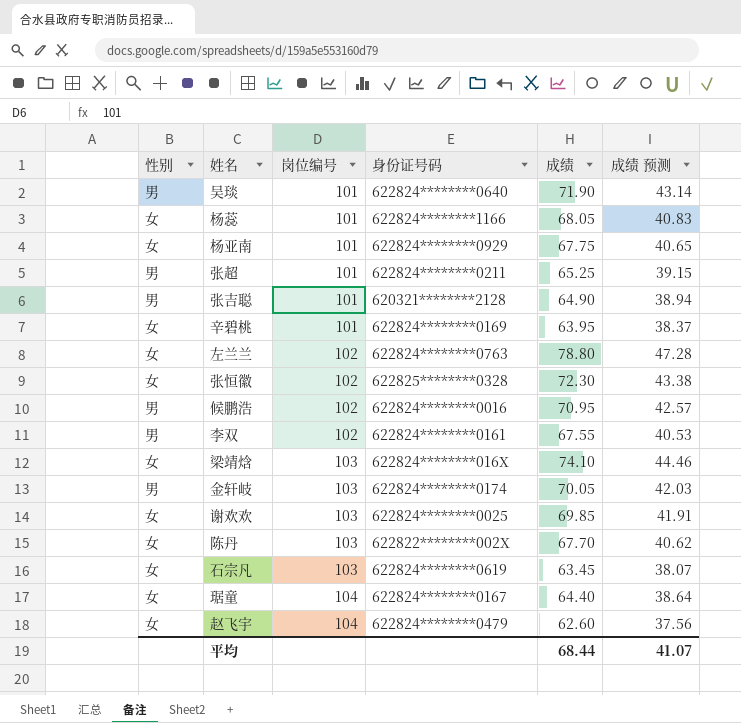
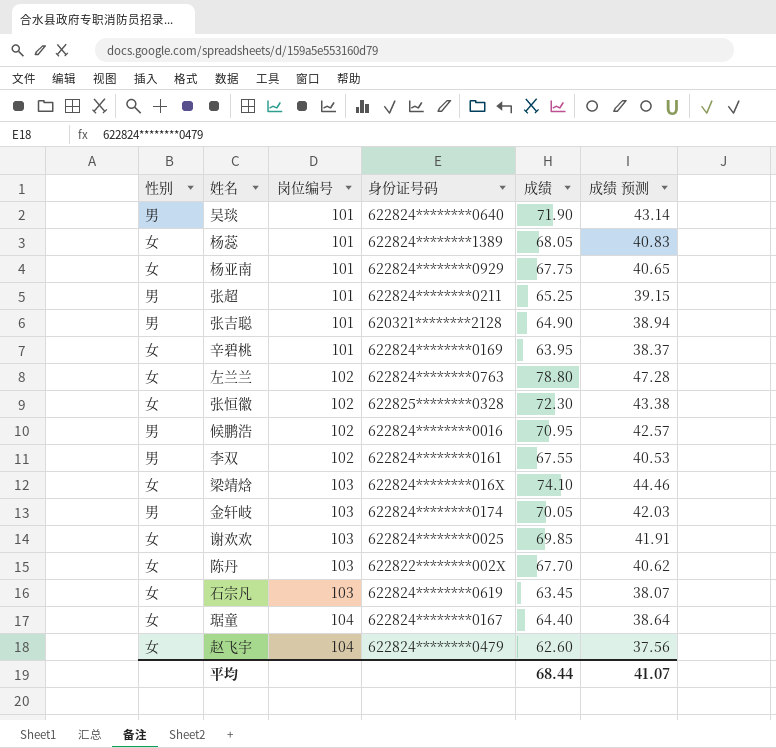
杨蕊 | 身份证号码: 622824********1166 -> 622824********1389

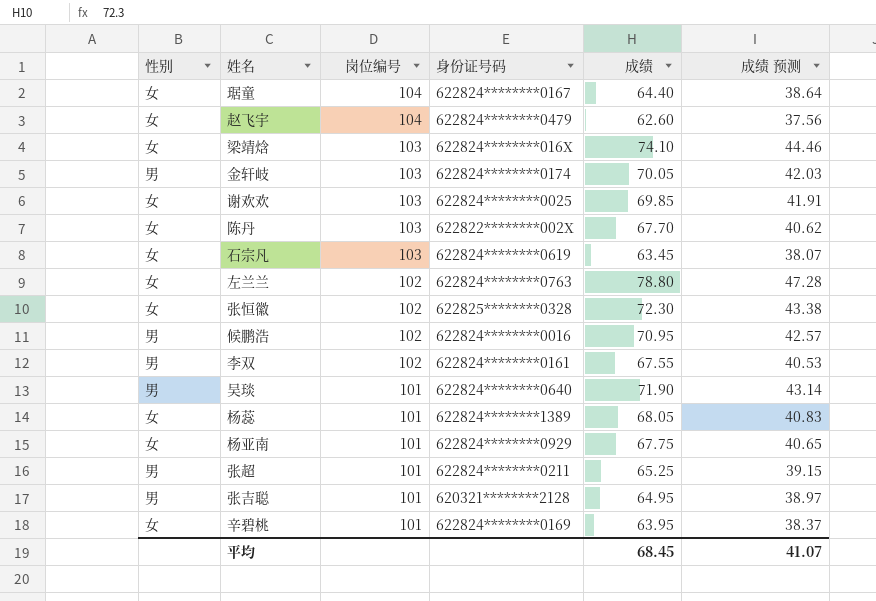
row order: 岗位编号 ascending -> 岗位编号 descending
张吉聪 | 成绩: 64.90 -> 64.95
张吉聪 | 成绩 预测: 38.94 -> 38.97
平均 | 成绩: 68.44 -> 68.45

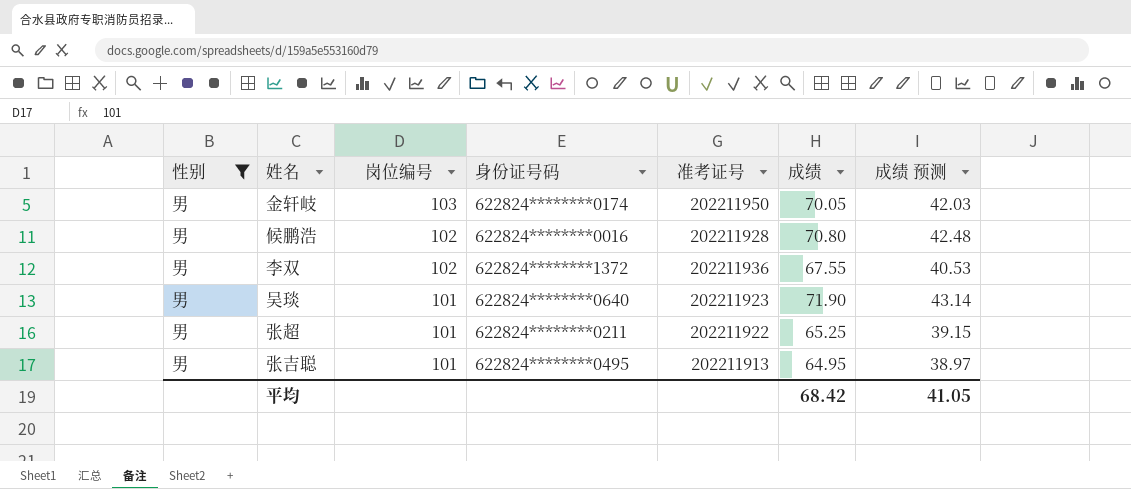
filter: none -> 性别 = 男
column 准考证号 | position: none -> 5
候鹏浩 | 成绩: 70.95 -> 70.80
候鹏浩 | 成绩 预测: 42.57 -> 42.48
李双 | 身份证号码: 622824********0161 -> 622824********1372
张吉聪 | 身份证号码: 620321********2128 -> 622824********0495
平均 | 成绩: 68.45 -> 68.42
平均 | 成绩 预测: 41.07 -> 41.05

